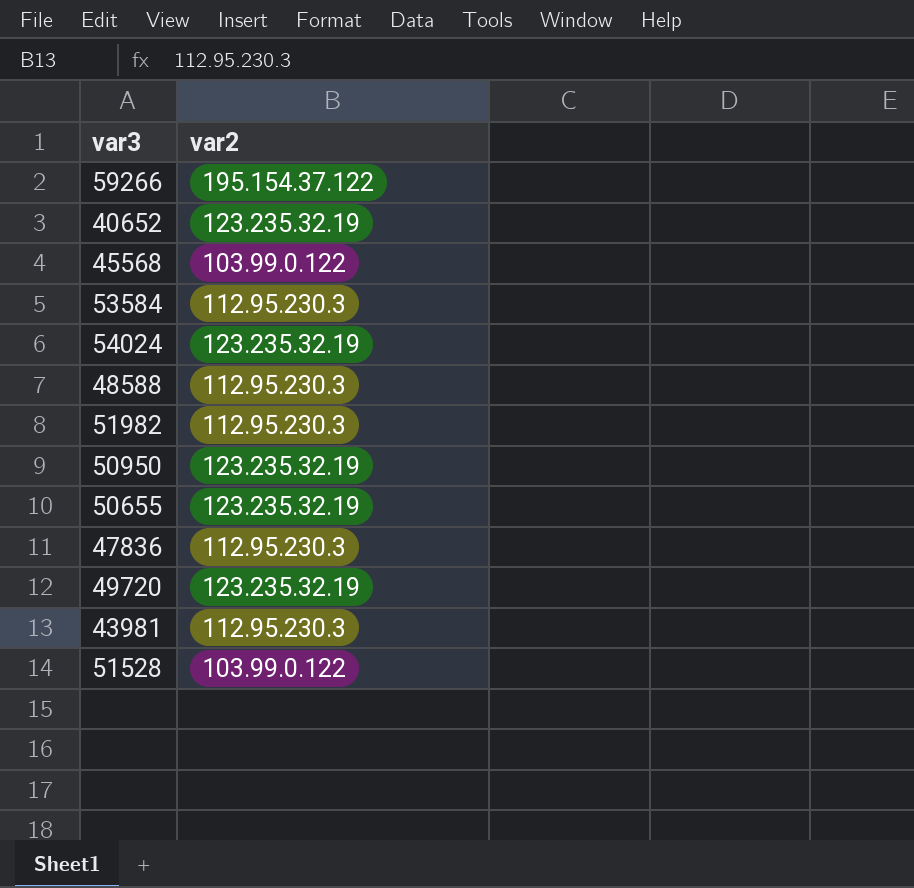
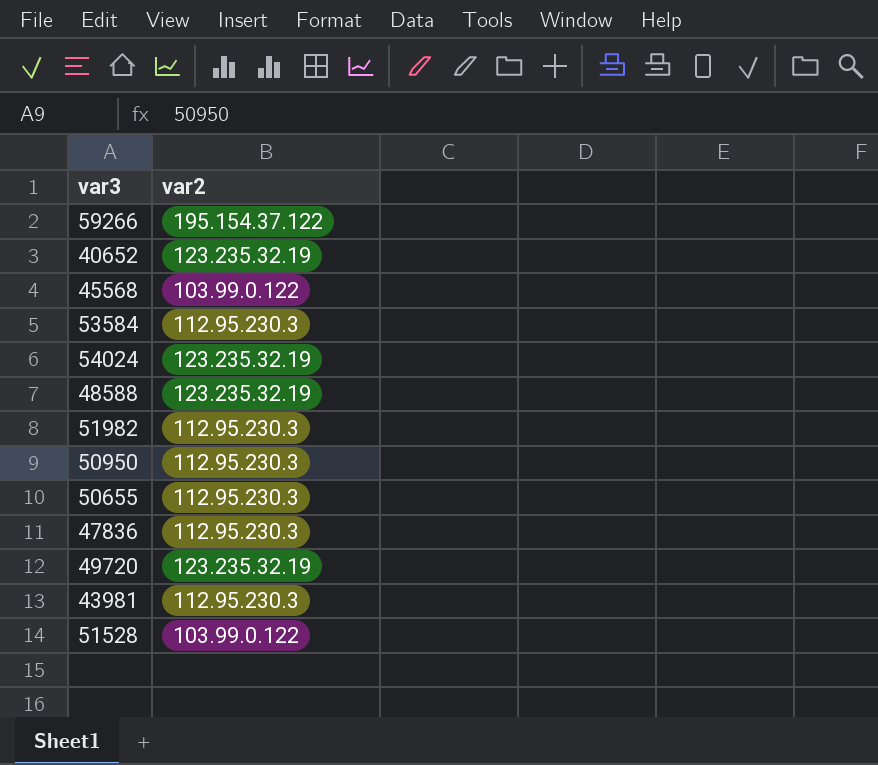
48588 | var2: 112.95.230.3 -> 123.235.32.19
50950 | var2: 123.235.32.19 -> 112.95.230.3
50655 | var2: 123.235.32.19 -> 112.95.230.3

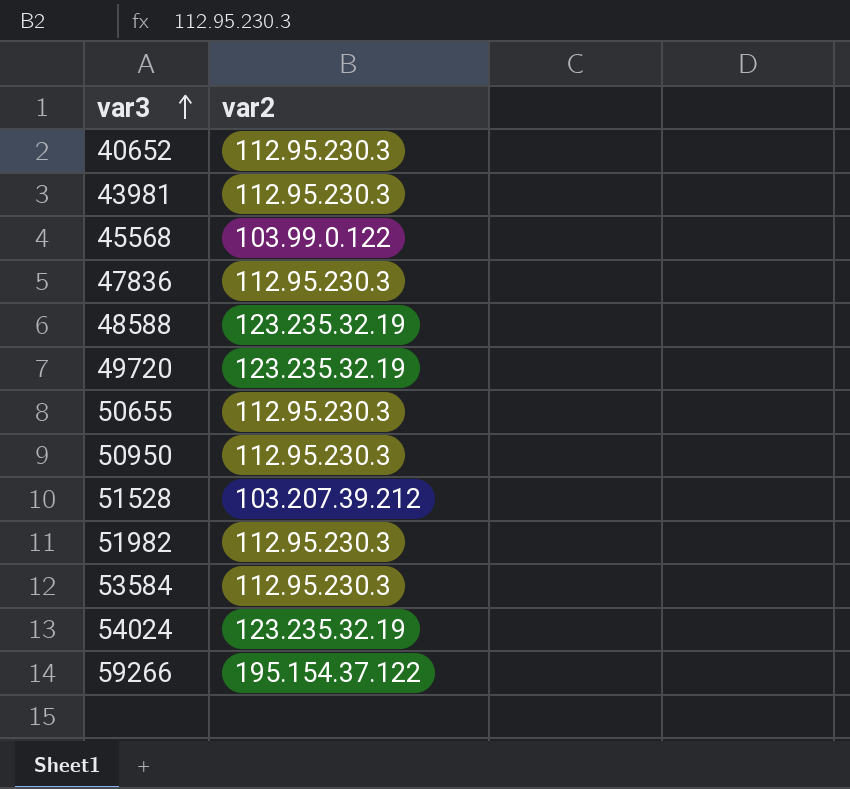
row order: none -> var3 ascending
40652 | var2: 123.235.32.19 -> 112.95.230.3
51528 | var2: 103.99.0.122 -> 103.207.39.212

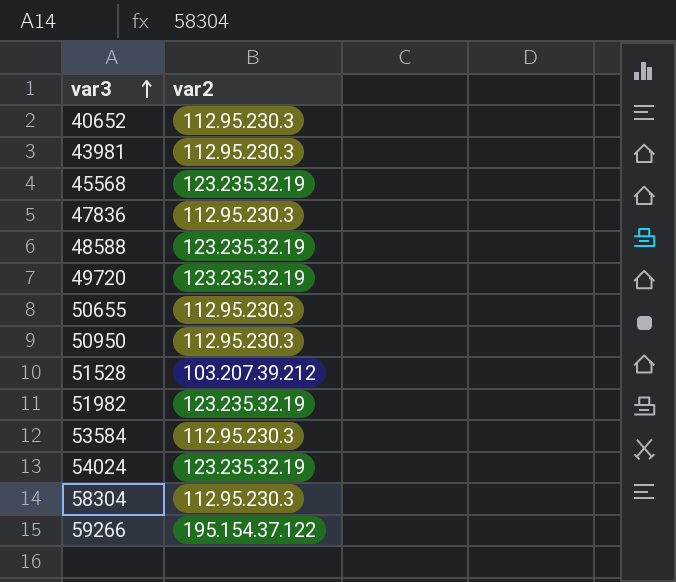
45568 | var2: 103.99.0.122 -> 123.235.32.19
51982 | var2: 112.95.230.3 -> 123.235.32.19
row 58304: none -> 112.95.230.3

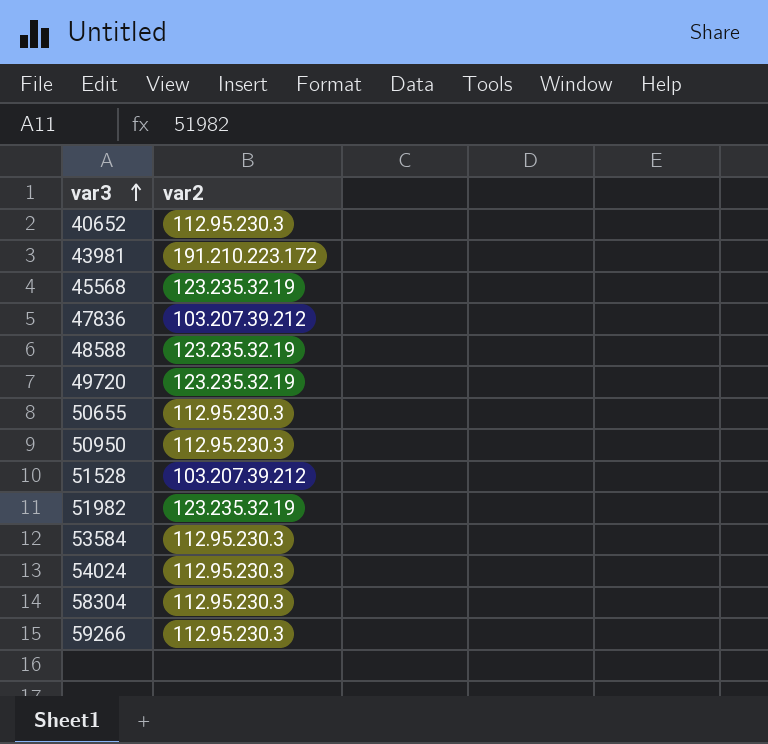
43981 | var2: 112.95.230.3 -> 191.210.223.172
47836 | var2: 112.95.230.3 -> 103.207.39.212
54024 | var2: 123.235.32.19 -> 112.95.230.3
59266 | var2: 195.154.37.122 -> 112.95.230.3

